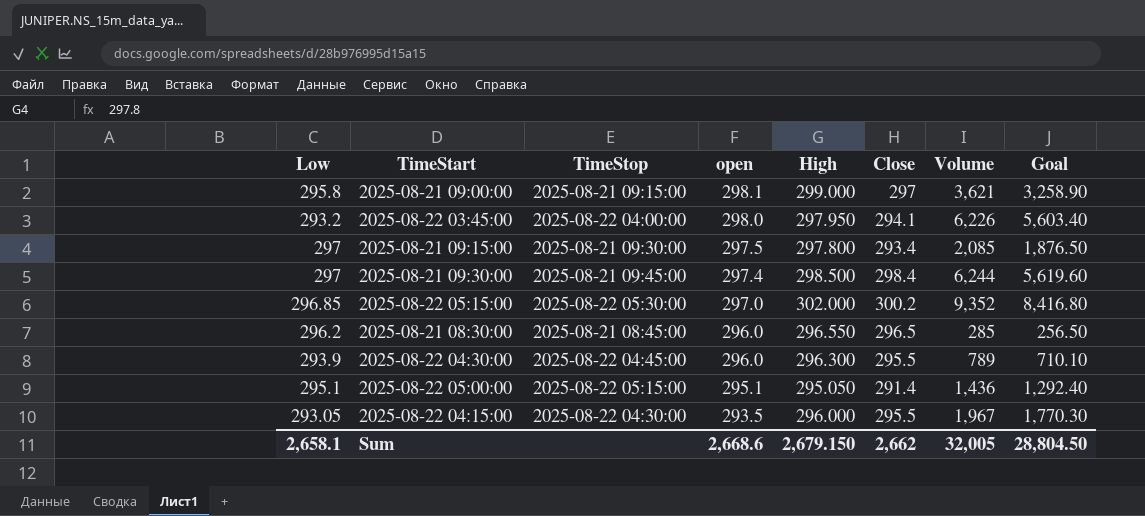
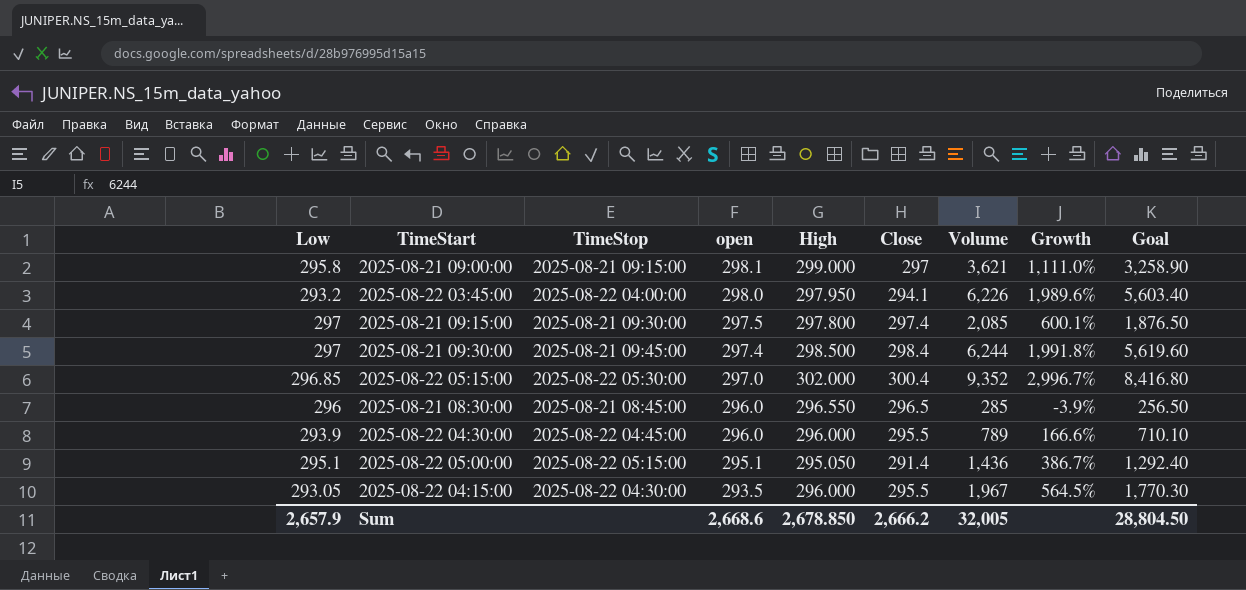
column Growth | formula: none -> ([Volume] - [High]) / [High]
2025-08-21 09:15:00 | Close: 293.4 -> 297.4
2025-08-22 05:15:00 | Close: 300.2 -> 300.4
2025-08-21 08:30:00 | Low: 296.2 -> 296
2025-08-22 04:30:00 | High: 296.300 -> 296.000
Sum | Low: 2,658.1 -> 2,657.9
Sum | High: 2,679.150 -> 2,678.850
Sum | Close: 2,662 -> 2,666.2

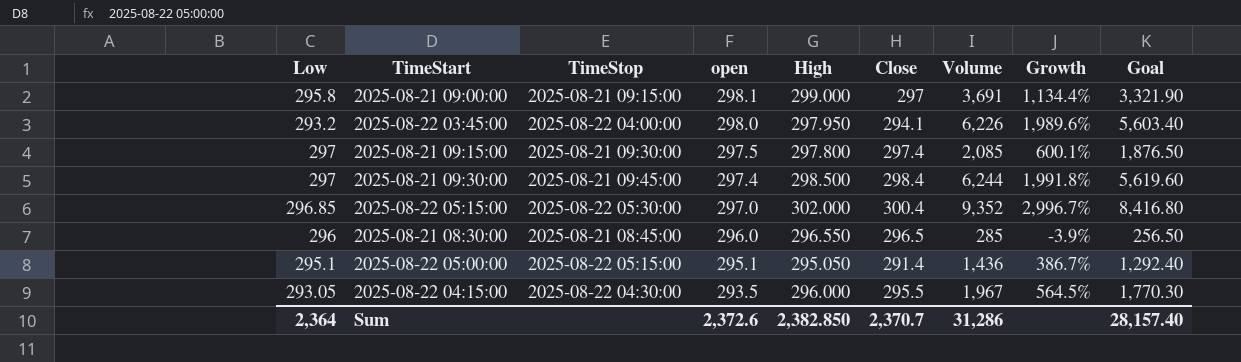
row 2025-08-22 04:30:00: 293.9 | 2025-08-22 04:45:00 | 296.0 | 296.000 | 295.5 | 789 | 166.6% | 710.10 -> none
2025-08-21 09:00:00 | Volume: 3,621 -> 3,691
2025-08-21 09:00:00 | Growth: 1,111.0% -> 1,134.4%
2025-08-21 09:00:00 | Goal: 3,258.90 -> 3,321.90
Sum | Low: 2,657.9 -> 2,364
Sum | open: 2,668.6 -> 2,372.6
Sum | High: 2,678.850 -> 2,382.850
Sum | Close: 2,666.2 -> 2,370.7
Sum | Volume: 32,005 -> 31,286
Sum | Goal: 28,804.50 -> 28,157.40

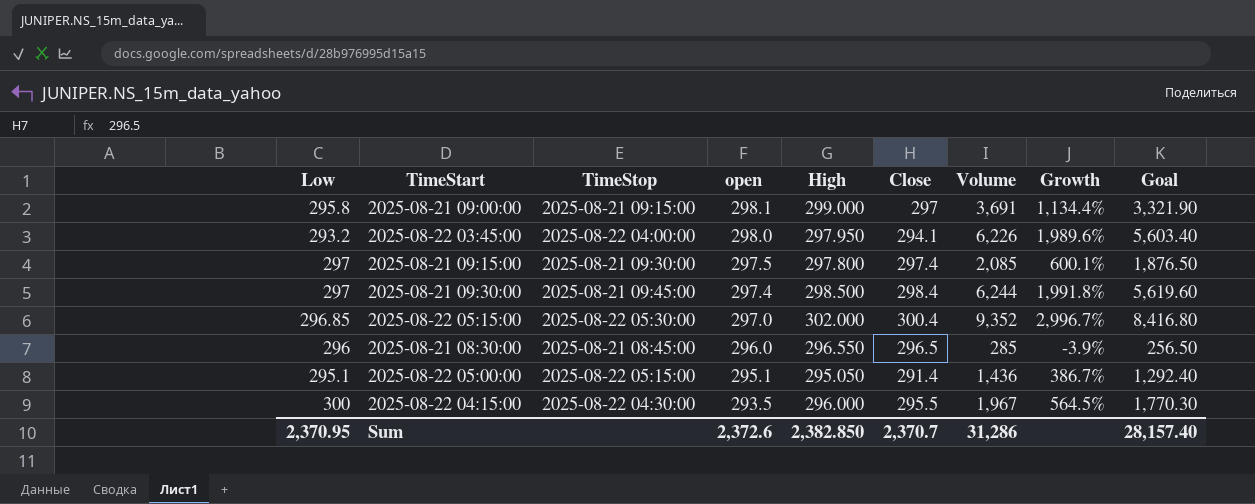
2025-08-22 04:15:00 | Low: 293.05 -> 300
Sum | Low: 2,364 -> 2,370.95

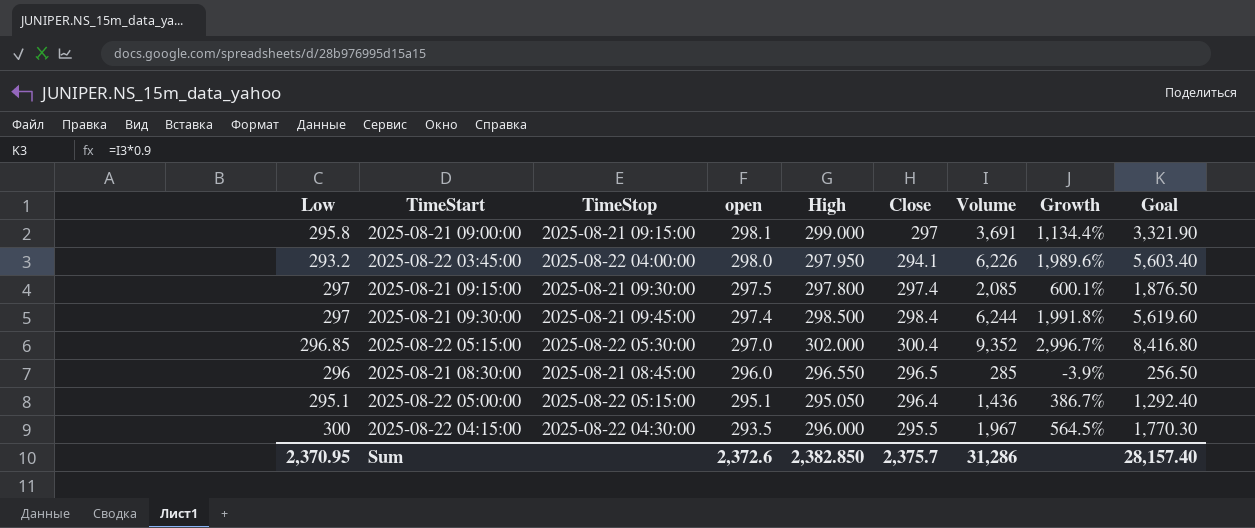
2025-08-22 05:00:00 | Close: 291.4 -> 296.4
Sum | Close: 2,370.7 -> 2,375.7

